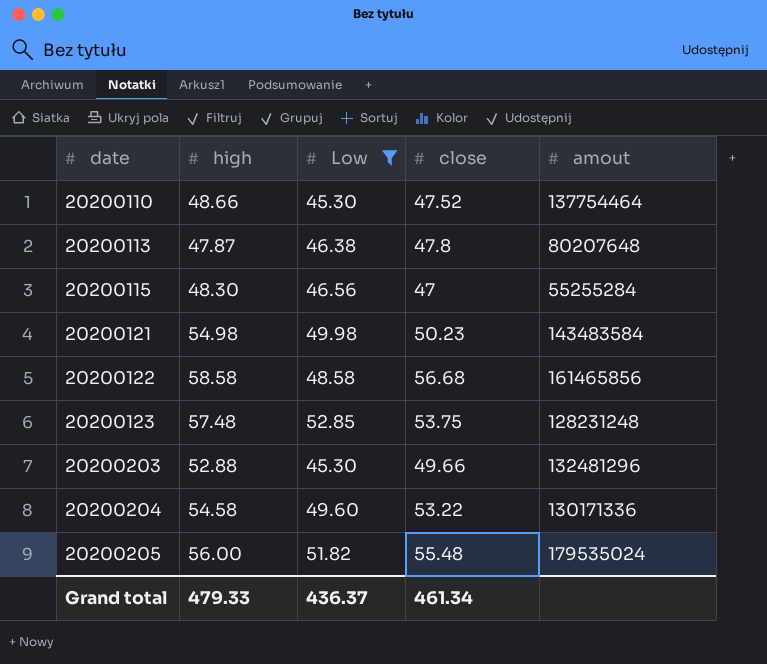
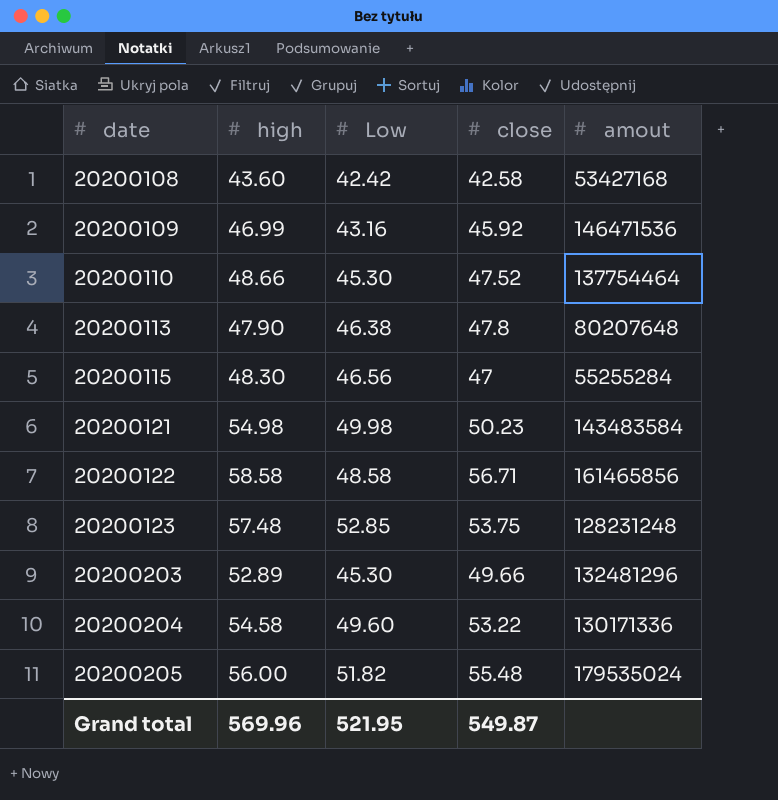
filter: Low >= 45.30 -> none
20200113 | high: 47.87 -> 47.90
20200122 | close: 56.68 -> 56.71
20200203 | high: 52.88 -> 52.89
Grand total | high: 479.33 -> 569.96
Grand total | Low: 436.37 -> 521.95
Grand total | close: 461.34 -> 549.87

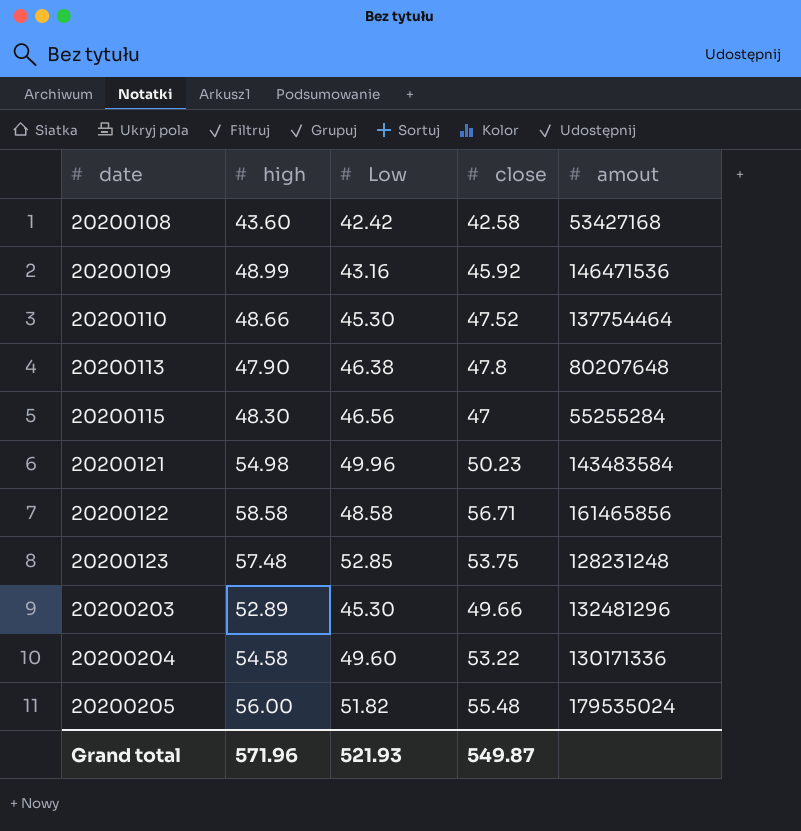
20200109 | high: 46.99 -> 48.99
20200121 | Low: 49.98 -> 49.96
Grand total | high: 569.96 -> 571.96
Grand total | Low: 521.95 -> 521.93

